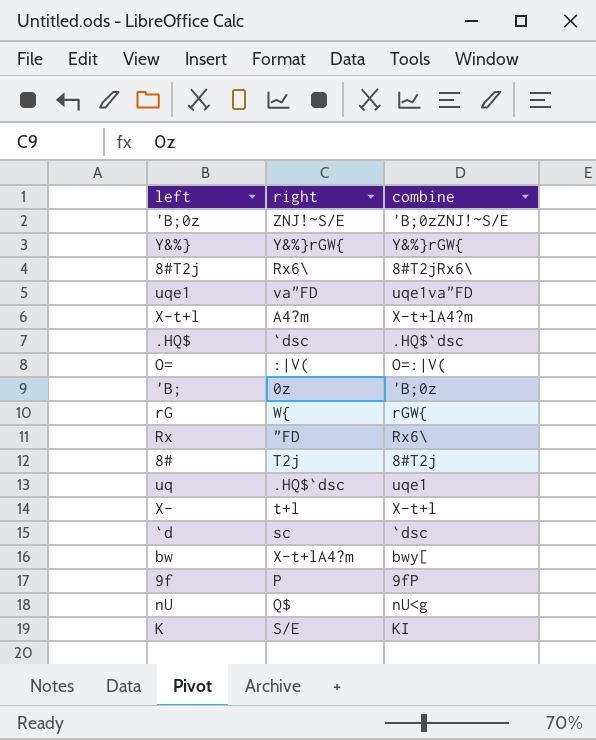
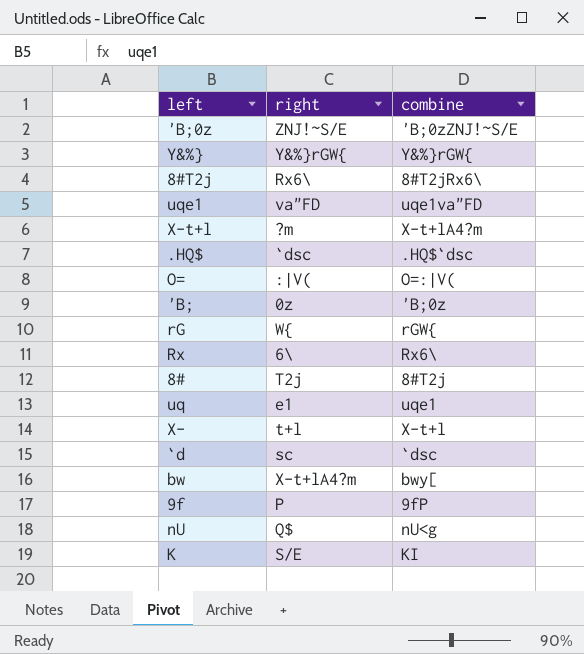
X-t+l | right: A4?m -> ?m
Rx | right: "FD -> 6\
uq | right: .HQ$`dsc -> e1

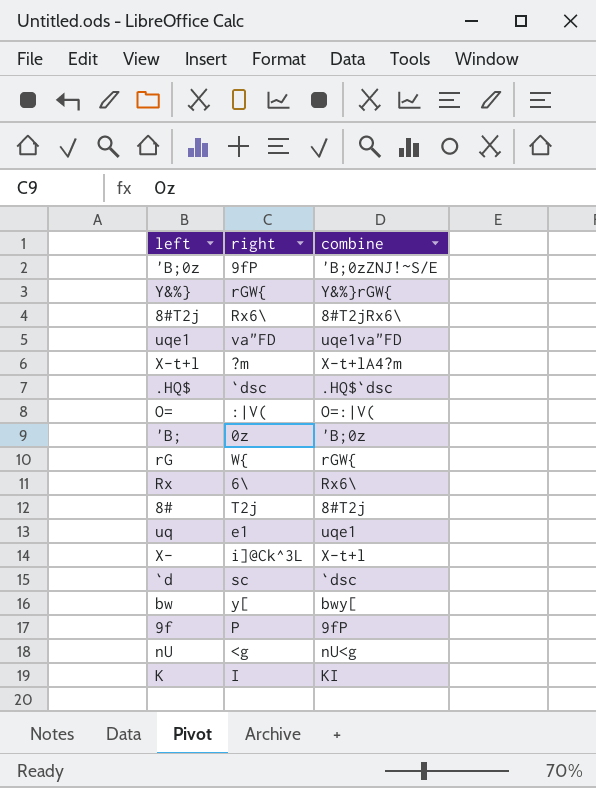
'B;0z | right: ZNJ!~S/E -> 9fP
Y&%} | right: Y&%}rGW{ -> rGW{
X- | right: t+l -> i]@Ck^3L
bw | right: X-t+lA4?m -> y[
nU | right: Q$ -> <g
K | right: S/E -> I

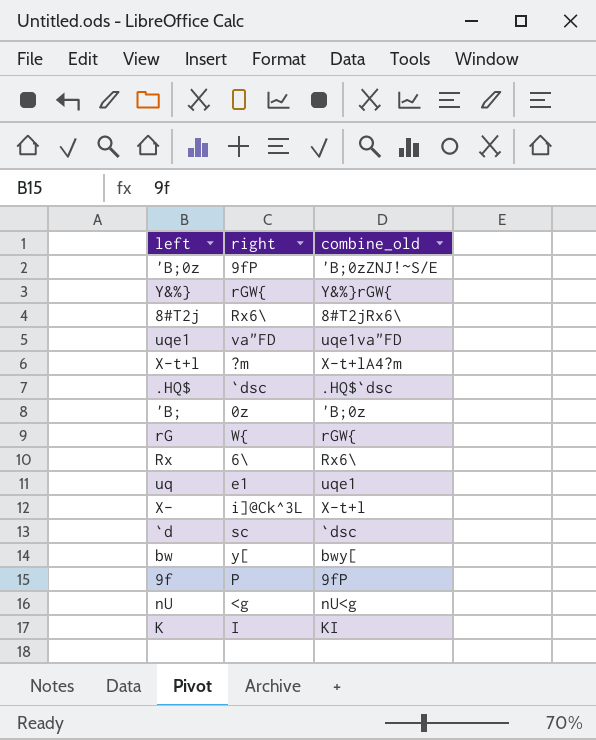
column name: combine -> combine_old
row O=: :|V( | O=:|V( -> none
row 8#: T2j | 8#T2j -> none

